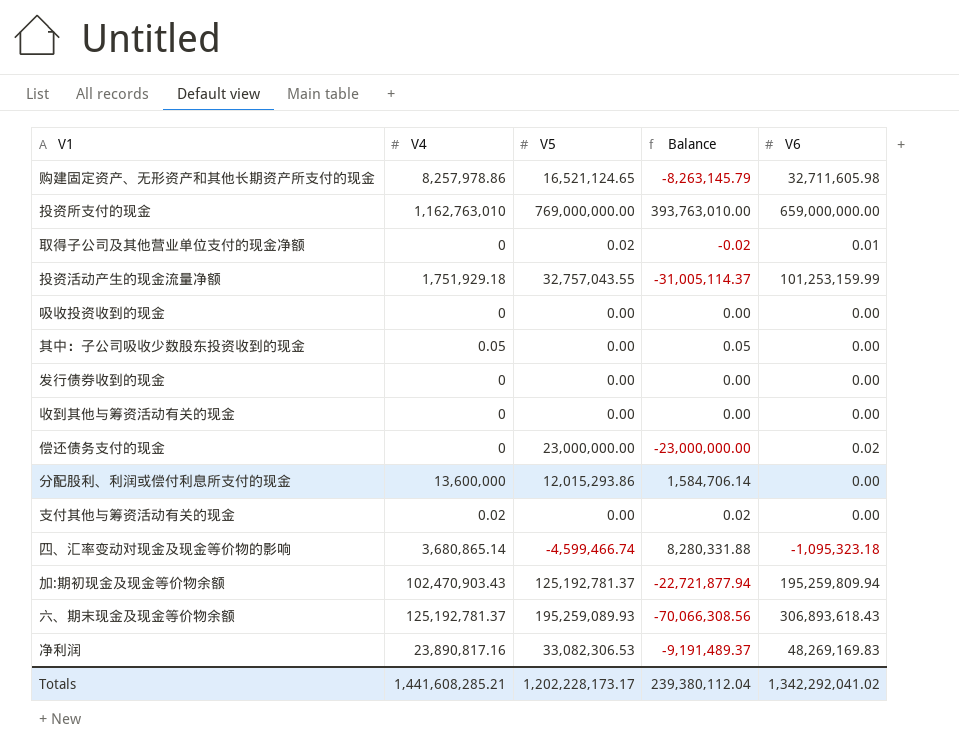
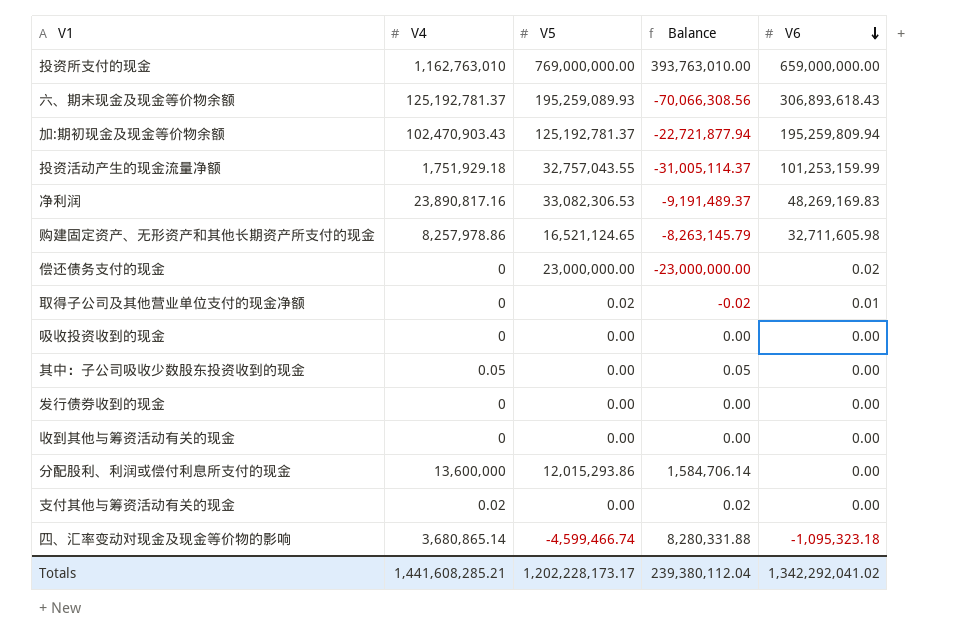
row order: none -> V6 descending

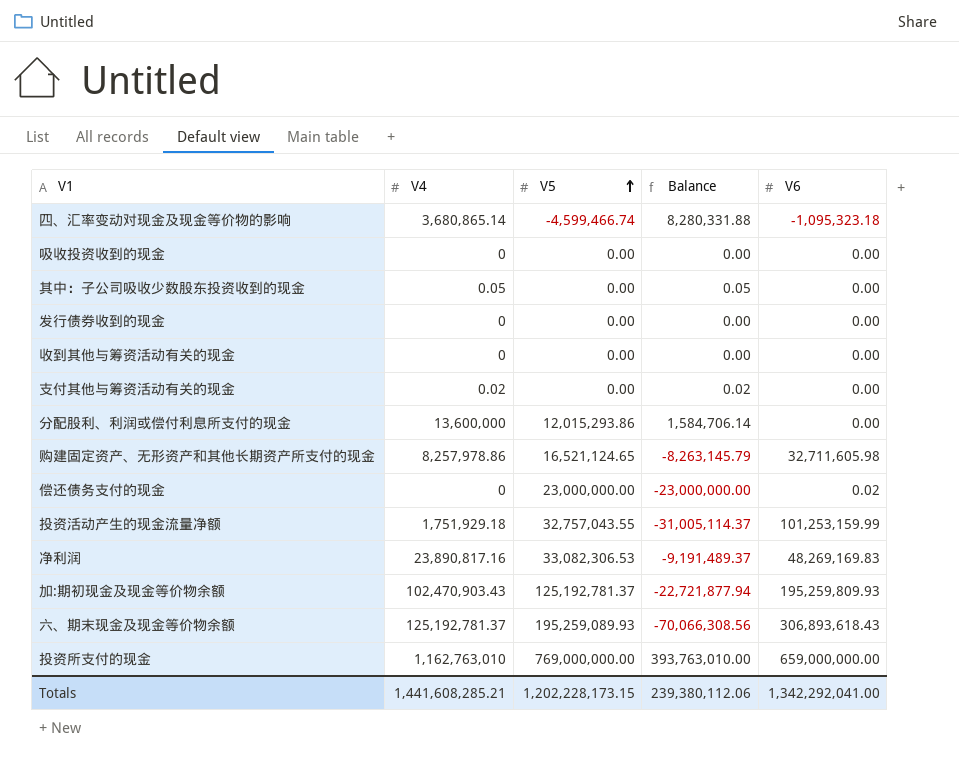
row order: V6 descending -> V5 ascending
row 取得子公司及其他营业单位支付的现金净额: 0 | 0.02 | -0.02 | 0.01 -> none
加:期初现金及现金等价物余额 | V6: 195,259,809.94 -> 195,259,809.93
Totals | V5: 1,202,228,173.17 -> 1,202,228,173.15
Totals | Balance: 239,380,112.04 -> 239,380,112.06
Totals | V6: 1,342,292,041.02 -> 1,342,292,041.00

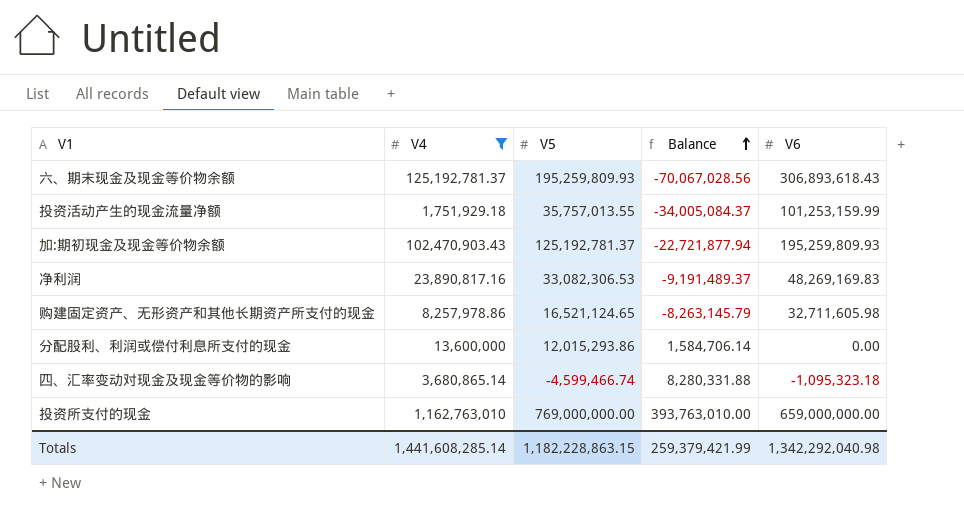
filter: none -> V4 >= 1,751,929.18
row order: V5 ascending -> Balance ascending
六、期末现金及现金等价物余额 | V5: 195,259,089.93 -> 195,259,809.93
六、期末现金及现金等价物余额 | Balance: -70,066,308.56 -> -70,067,028.56
投资活动产生的现金流量净额 | V5: 32,757,043.55 -> 35,757,013.55
投资活动产生的现金流量净额 | Balance: -31,005,114.37 -> -34,005,084.37
Totals | V4: 1,441,608,285.21 -> 1,441,608,285.14
Totals | V5: 1,202,228,173.15 -> 1,182,228,863.15
Totals | Balance: 239,380,112.06 -> 259,379,421.99
Totals | V6: 1,342,292,041.00 -> 1,342,292,040.98

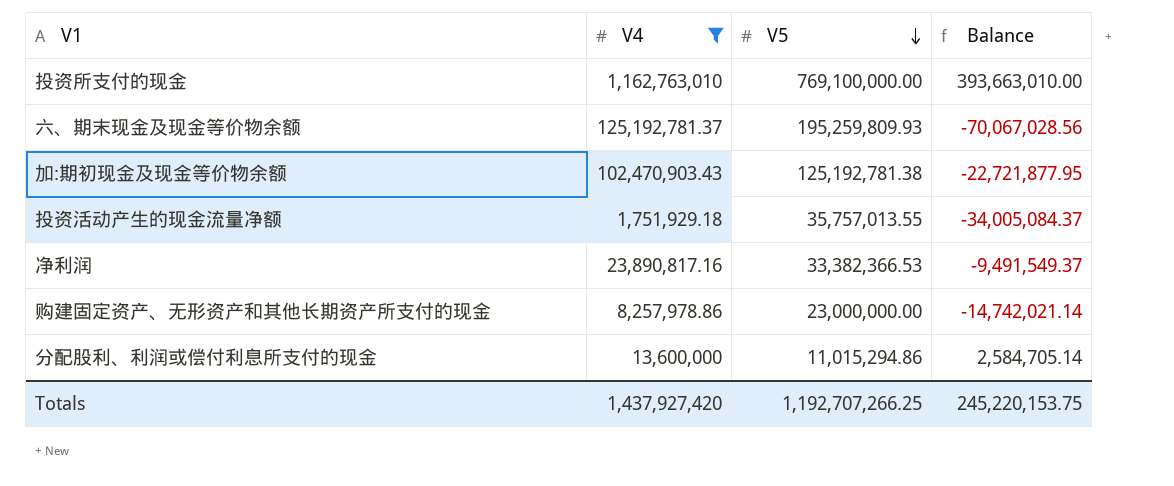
row order: Balance ascending -> V5 descending
column V6 | position: 5 -> none
row 四、汇率变动对现金及现金等价物的影响: 3,680,865.14 | -4,599,466.74 | 8,280,331.88 | -1,095,323.18 -> none
投资所支付的现金 | V5: 769,000,000.00 -> 769,100,000.00
投资所支付的现金 | Balance: 393,763,010.00 -> 393,663,010.00
加:期初现金及现金等价物余额 | V5: 125,192,781.37 -> 125,192,781.38
加:期初现金及现金等价物余额 | Balance: -22,721,877.94 -> -22,721,877.95
净利润 | V5: 33,082,306.53 -> 33,382,366.53
净利润 | Balance: -9,191,489.37 -> -9,491,549.37
购建固定资产、无形资产和其他长期资产所支付的现金 | V5: 16,521,124.65 -> 23,000,000.00
购建固定资产、无形资产和其他长期资产所支付的现金 | Balance: -8,263,145.79 -> -14,742,021.14
分配股利、利润或偿付利息所支付的现金 | V5: 12,015,293.86 -> 11,015,294.86
分配股利、利润或偿付利息所支付的现金 | Balance: 1,584,706.14 -> 2,584,705.14
Totals | V4: 1,441,608,285.14 -> 1,437,927,420
Totals | V5: 1,182,228,863.15 -> 1,192,707,266.25
Totals | Balance: 259,379,421.99 -> 245,220,153.75

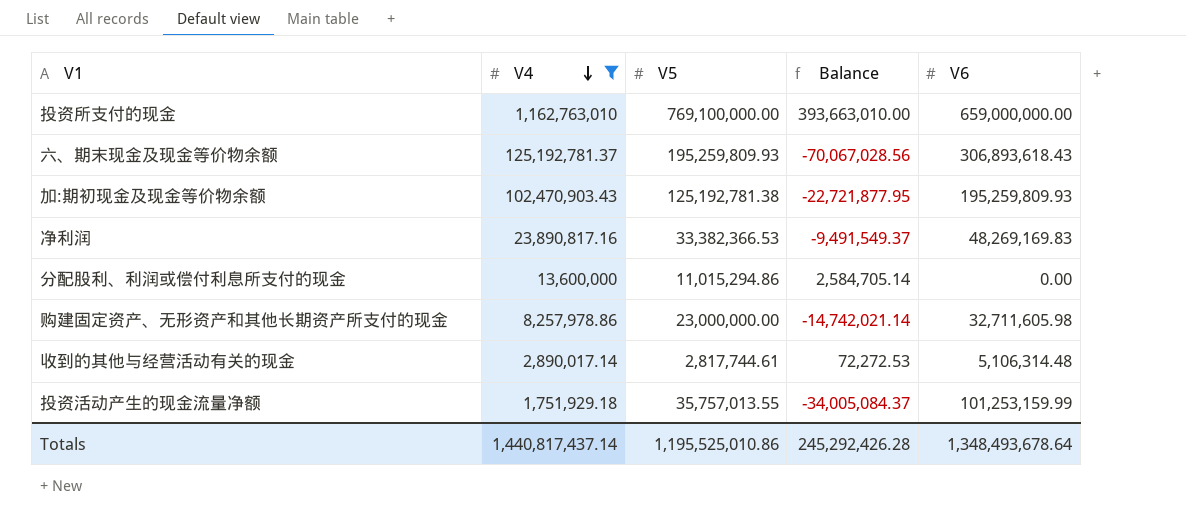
row order: V5 descending -> V4 descending
column V6 | position: none -> 5
row 收到的其他与经营活动有关的现金: none -> 2,890,017.14 | 2,817,744.61 | 72,272.53 | 5,106,314.48
Totals | V4: 1,437,927,420 -> 1,440,817,437.14
Totals | V5: 1,192,707,266.25 -> 1,195,525,010.86
Totals | Balance: 245,220,153.75 -> 245,292,426.28

